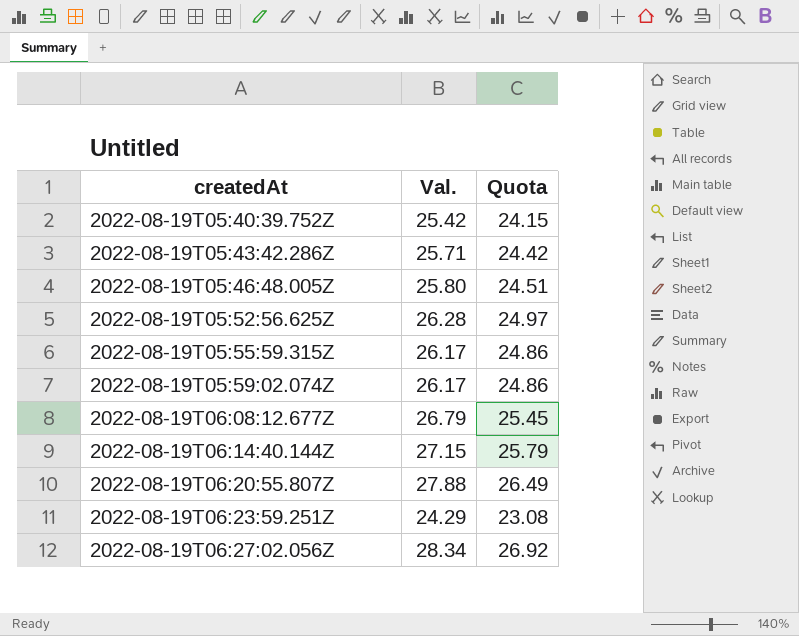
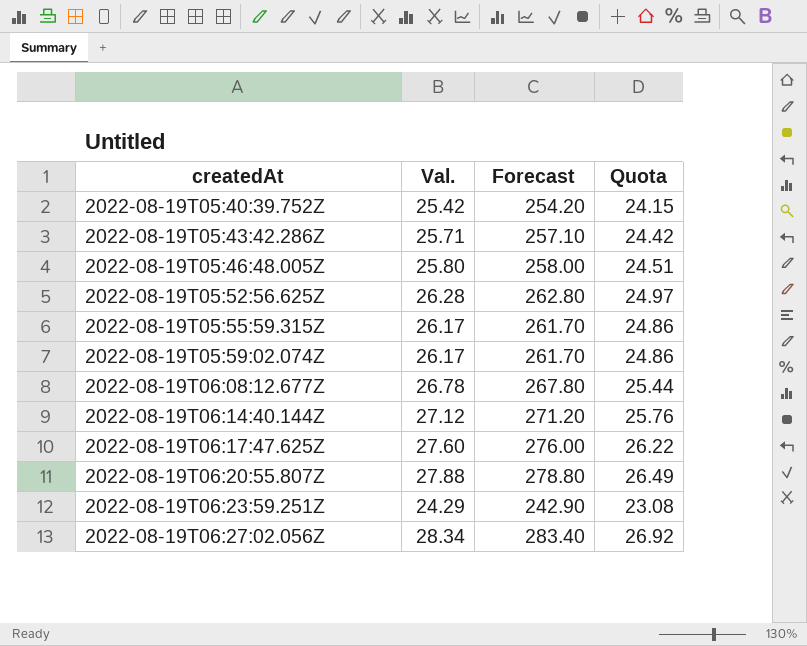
column Forecast | formula: none -> [Val.] * 10
2022-08-19T06:08:12.677Z | Val.: 26.79 -> 26.78
2022-08-19T06:08:12.677Z | Quota: 25.45 -> 25.44
2022-08-19T06:14:40.144Z | Val.: 27.15 -> 27.12
2022-08-19T06:14:40.144Z | Quota: 25.79 -> 25.76
row 2022-08-19T06:17:47.625Z: none -> 27.60 | 276.00 | 26.22

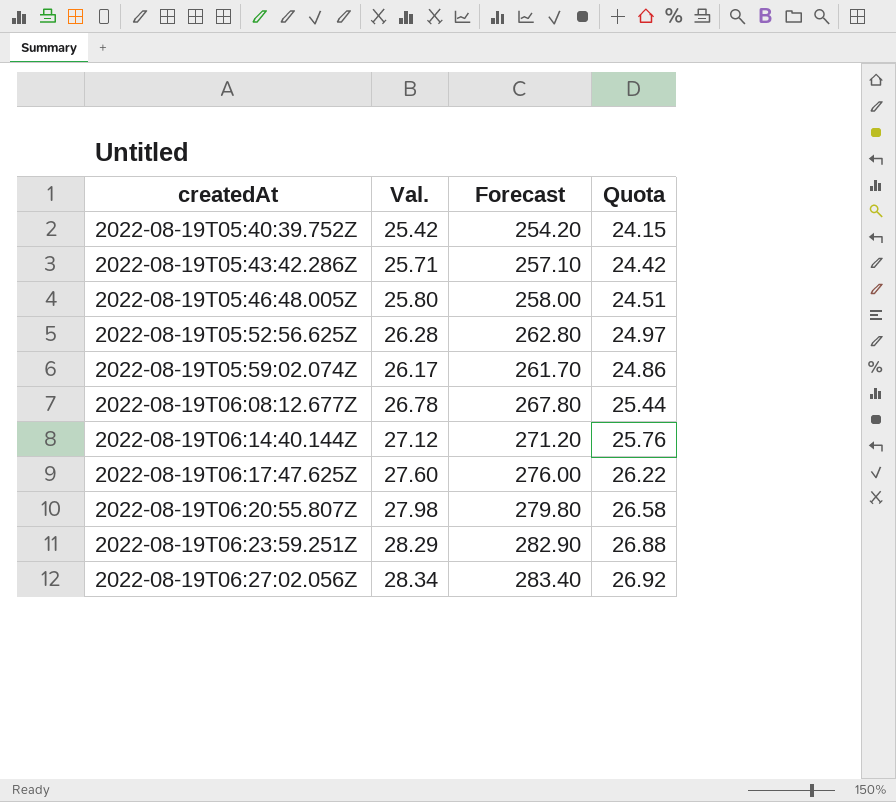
row 2022-08-19T05:55:59.315Z: 26.17 | 261.70 | 24.86 -> none
2022-08-19T06:20:55.807Z | Val.: 27.88 -> 27.98
2022-08-19T06:20:55.807Z | Forecast: 278.80 -> 279.80
2022-08-19T06:20:55.807Z | Quota: 26.49 -> 26.58
2022-08-19T06:23:59.251Z | Val.: 24.29 -> 28.29
2022-08-19T06:23:59.251Z | Forecast: 242.90 -> 282.90
2022-08-19T06:23:59.251Z | Quota: 23.08 -> 26.88

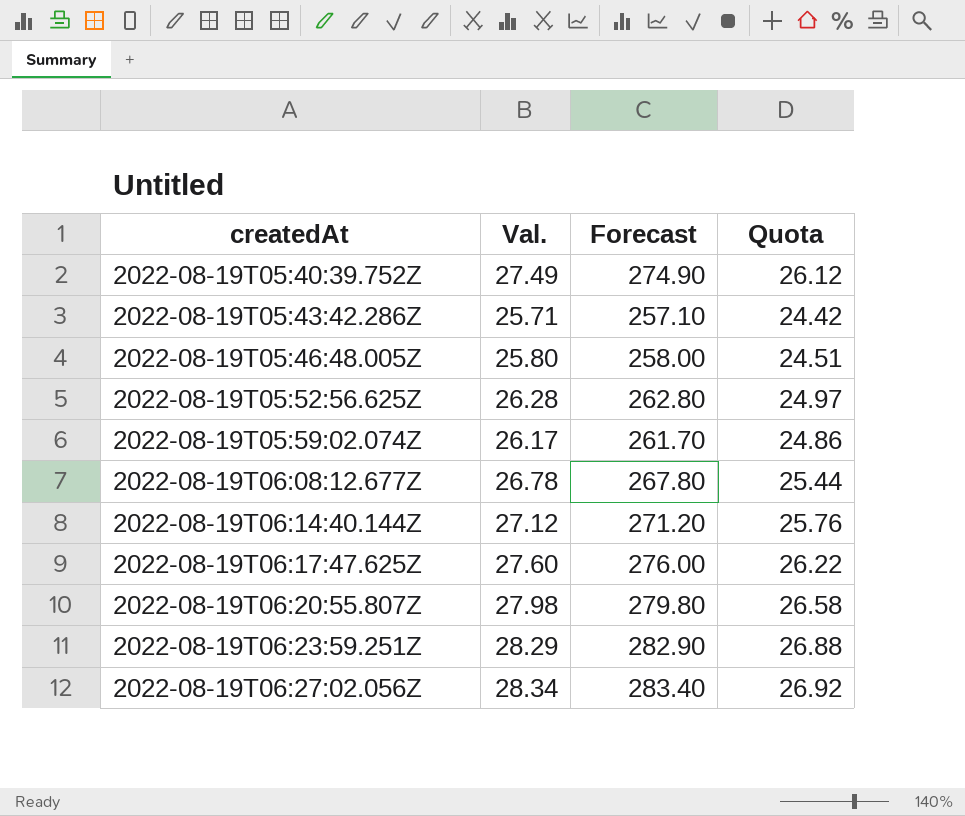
2022-08-19T05:40:39.752Z | Val.: 25.42 -> 27.49
2022-08-19T05:40:39.752Z | Forecast: 254.20 -> 274.90
2022-08-19T05:40:39.752Z | Quota: 24.15 -> 26.12

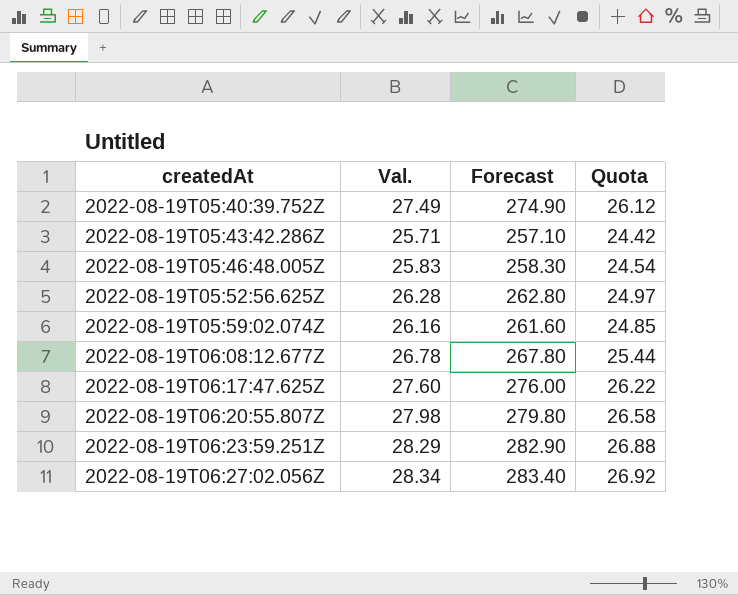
row 2022-08-19T06:14:40.144Z: 27.12 | 271.20 | 25.76 -> none
2022-08-19T05:46:48.005Z | Val.: 25.80 -> 25.83
2022-08-19T05:46:48.005Z | Forecast: 258.00 -> 258.30
2022-08-19T05:46:48.005Z | Quota: 24.51 -> 24.54
2022-08-19T05:59:02.074Z | Val.: 26.17 -> 26.16
2022-08-19T05:59:02.074Z | Forecast: 261.70 -> 261.60
2022-08-19T05:59:02.074Z | Quota: 24.86 -> 24.85

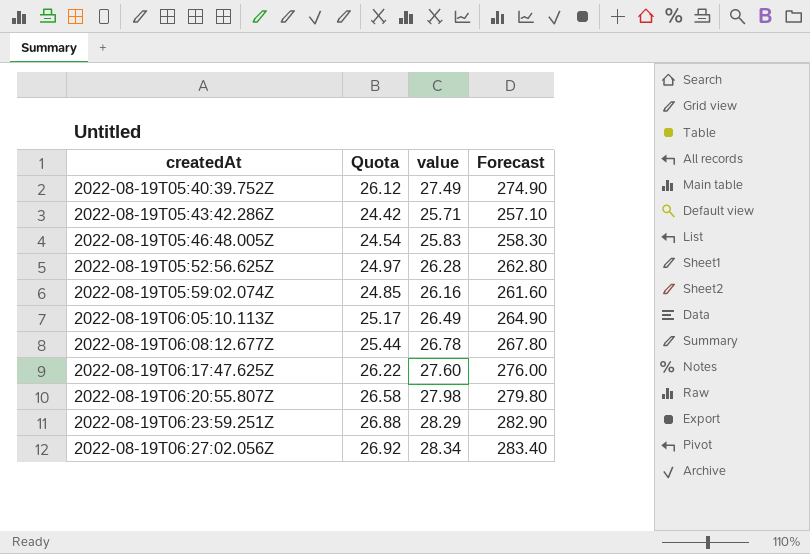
column Quota | position: 4 -> 2
column name: Val. -> value
row 2022-08-19T06:05:10.113Z: none -> 25.17 | 26.49 | 264.90

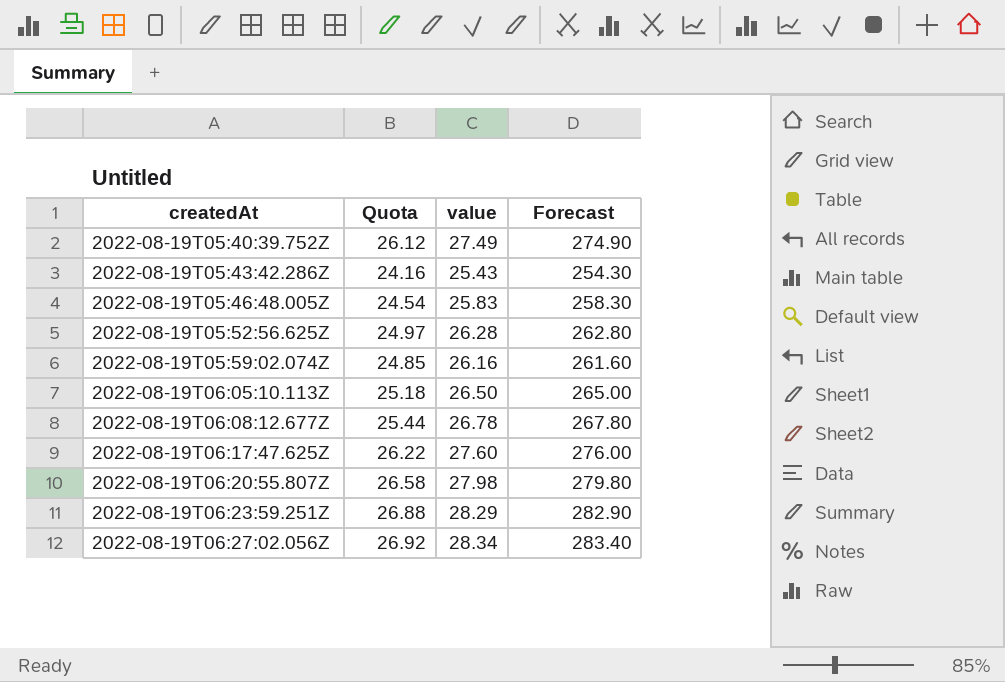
2022-08-19T05:43:42.286Z | Quota: 24.42 -> 24.16
2022-08-19T05:43:42.286Z | value: 25.71 -> 25.43
2022-08-19T05:43:42.286Z | Forecast: 257.10 -> 254.30
2022-08-19T06:05:10.113Z | Quota: 25.17 -> 25.18
2022-08-19T06:05:10.113Z | value: 26.49 -> 26.50
2022-08-19T06:05:10.113Z | Forecast: 264.90 -> 265.00

